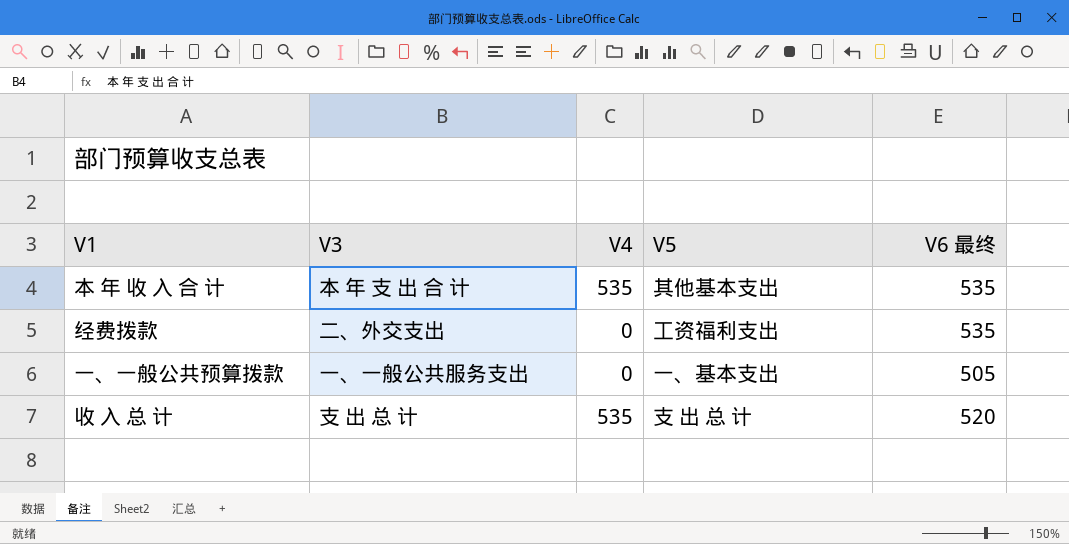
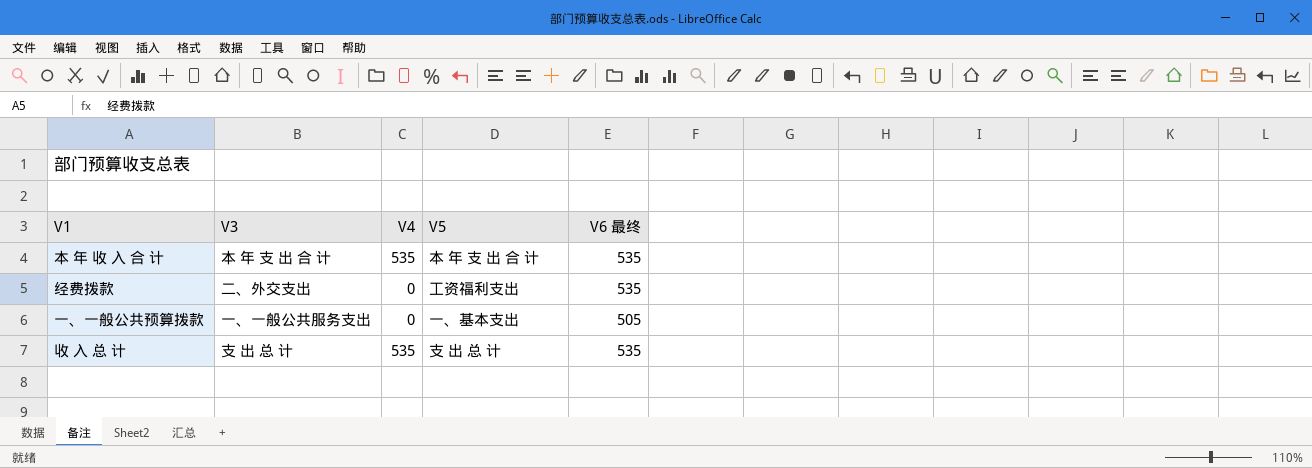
本 年 收 入 合 计 | V5: 其他基本支出 -> 本 年 支 出 合 计
收 入 总 计 | V6 最终: 520 -> 535

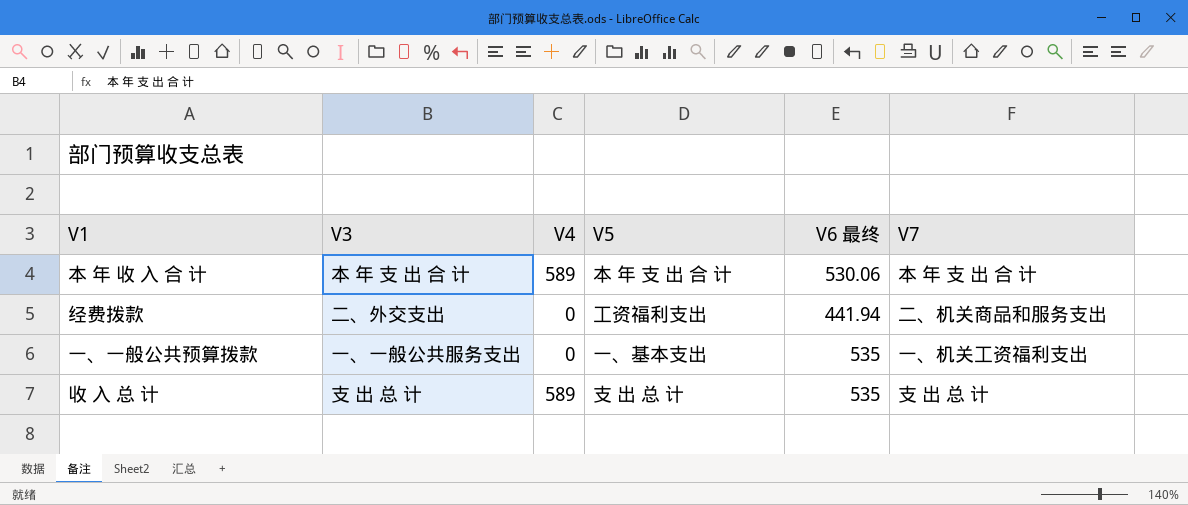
column V7 | position: none -> 6
本 年 收 入 合 计 | V4: 535 -> 589
本 年 收 入 合 计 | V6 最终: 535 -> 530.06
经费拨款 | V6 最终: 535 -> 441.94
一、一般公共预算拨款 | V6 最终: 505 -> 535
收 入 总 计 | V4: 535 -> 589

